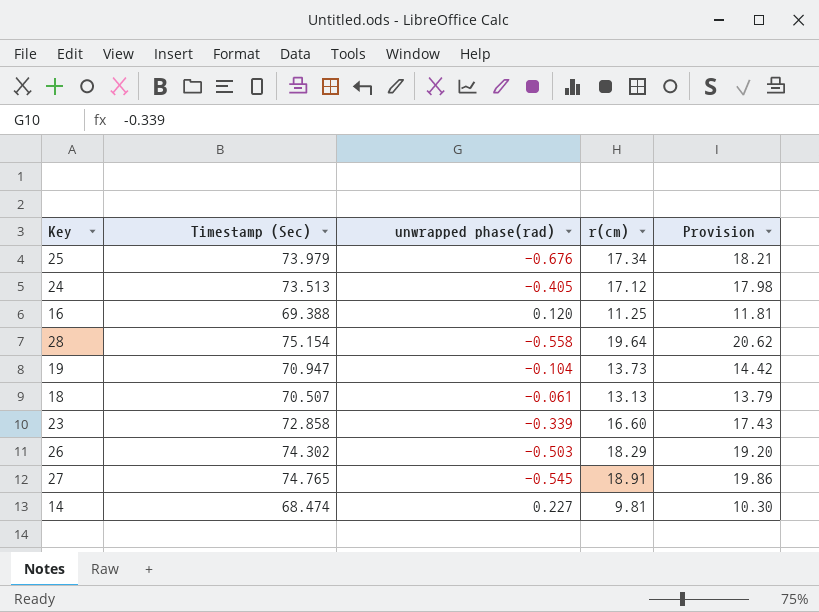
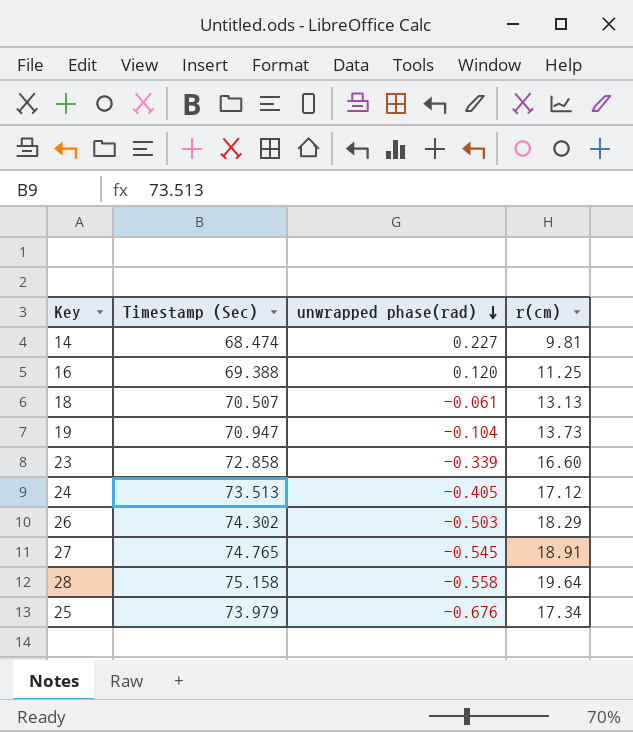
row order: none -> unwrapped phase(rad) descending
column Provision | formula: [r(cm)] * 1.05 -> none
28 | Timestamp (Sec): 75.154 -> 75.158

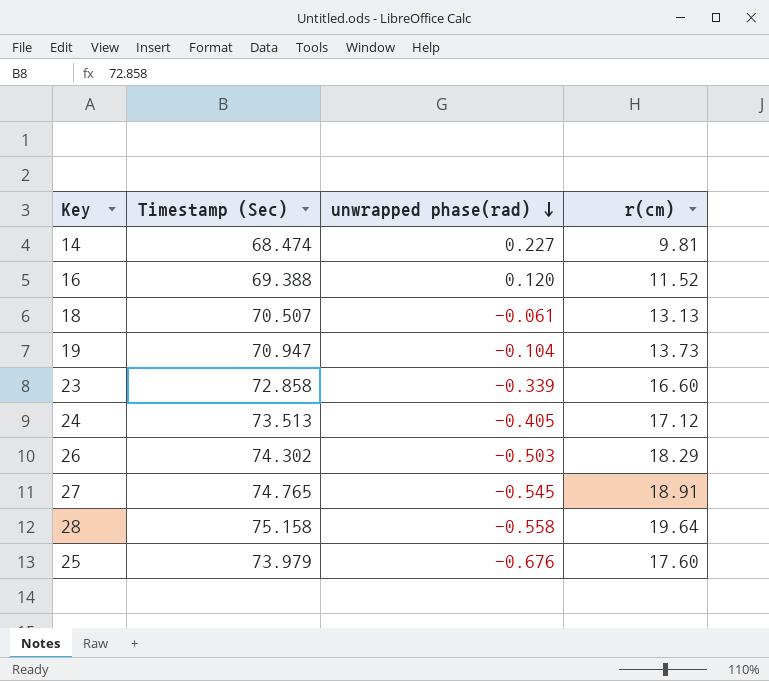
16 | r(cm): 11.25 -> 11.52
25 | r(cm): 17.34 -> 17.60

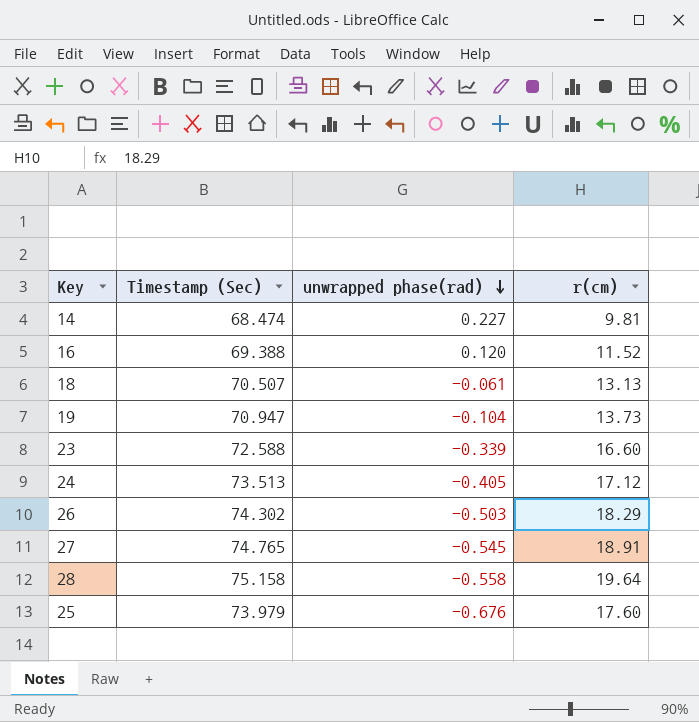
23 | Timestamp (Sec): 72.858 -> 72.588

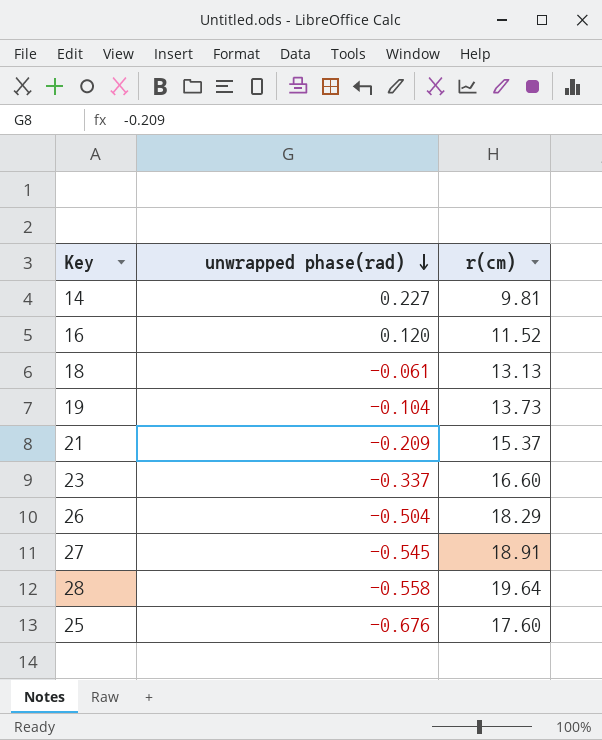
column Timestamp (Sec) | position: 2 -> none
row 24: 73.513 | -0.405 | 17.12 -> none
row 21: none -> -0.209 | 15.37
23 | unwrapped phase(rad): -0.339 -> -0.337
26 | unwrapped phase(rad): -0.503 -> -0.504

